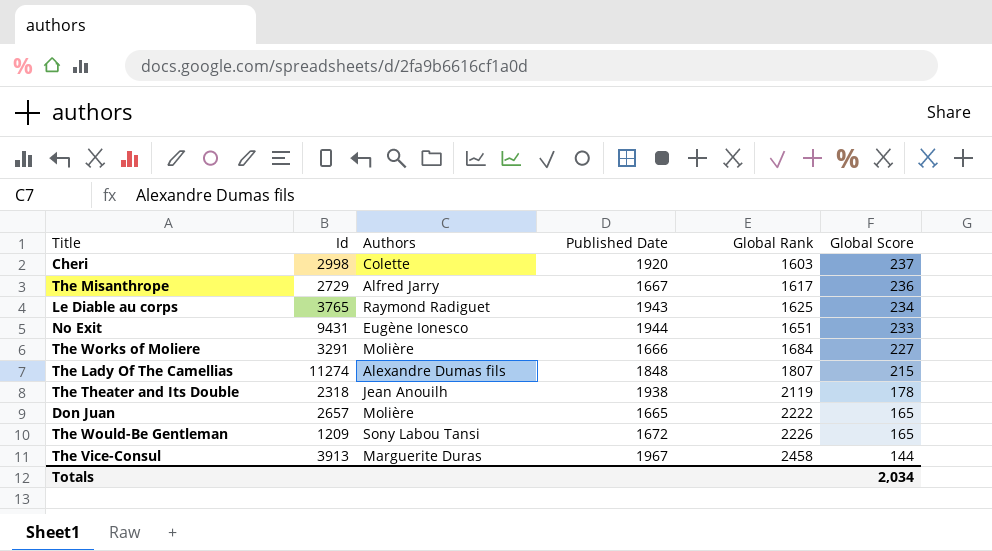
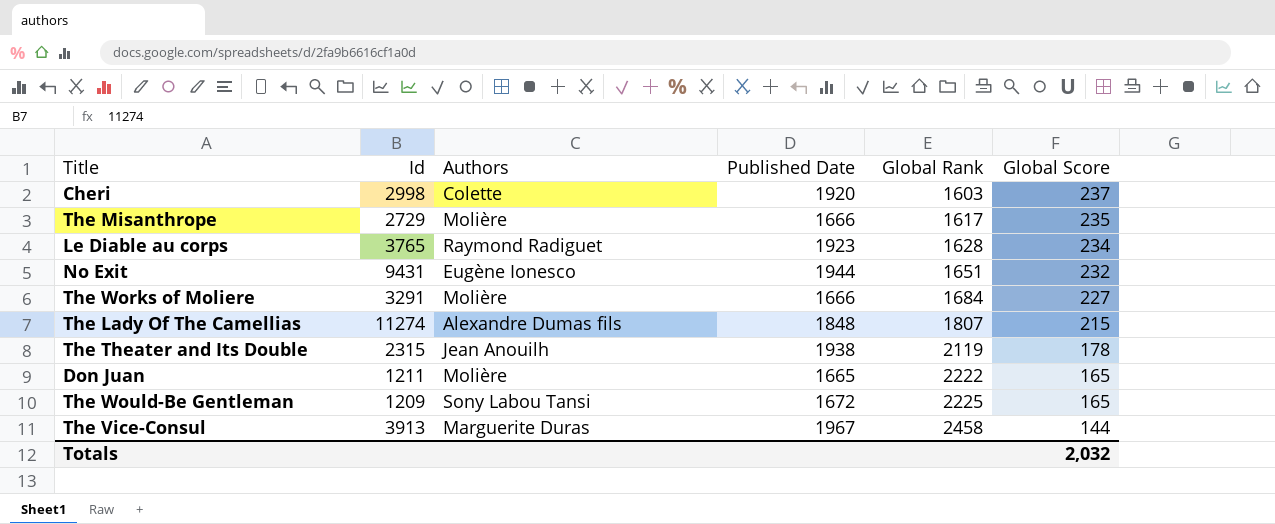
The Misanthrope | Authors: Alfred Jarry -> Molière
The Misanthrope | Published Date: 1667 -> 1666
The Misanthrope | Global Score: 236 -> 235
Le Diable au corps | Published Date: 1943 -> 1923
Le Diable au corps | Global Rank: 1625 -> 1628
No Exit | Global Score: 233 -> 232
The Theater and Its Double | Id: 2318 -> 2315
Don Juan | Id: 2657 -> 1211
The Would-Be Gentleman | Global Rank: 2226 -> 2225
Totals | Global Score: 2,034 -> 2,032

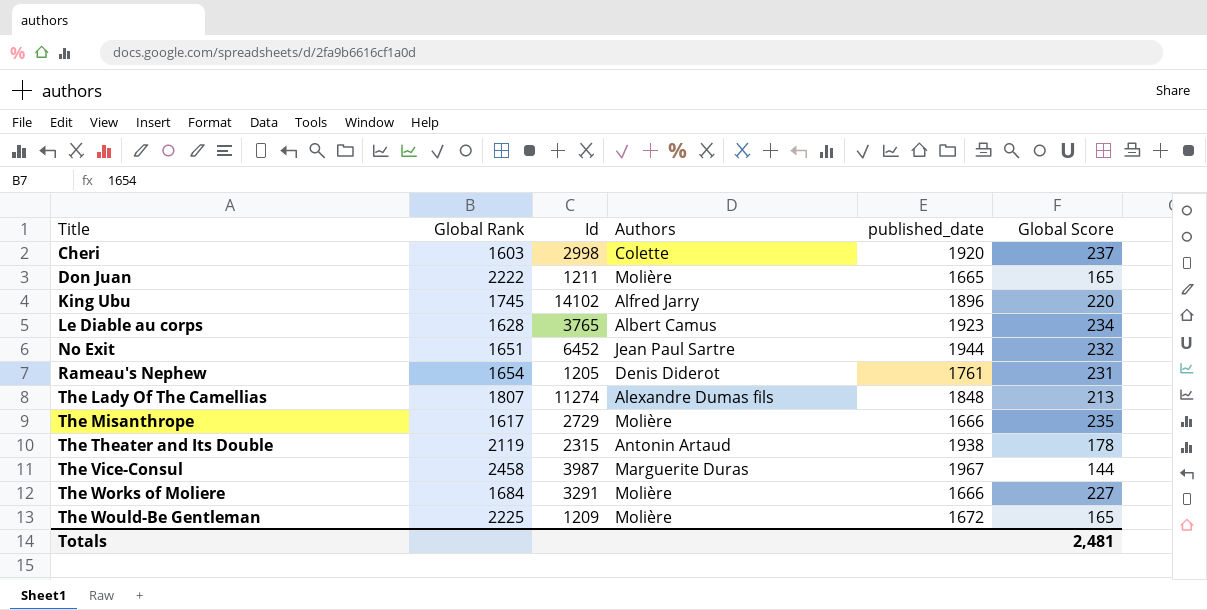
row order: Global Rank ascending -> Title ascending
column Global Rank | position: 5 -> 2
column name: Published Date -> published_date
row King Ubu: none -> 1745 | 14102 | Alfred Jarry | 1896 | 220
Le Diable au corps | Authors: Raymond Radiguet -> Albert Camus
No Exit | Id: 9431 -> 6452
No Exit | Authors: Eugène Ionesco -> Jean Paul Sartre
row Rameau's Nephew: none -> 1654 | 1205 | Denis Diderot | 1761 | 231
The Lady Of The Camellias | Global Score: 215 -> 213
The Theater and Its Double | Authors: Jean Anouilh -> Antonin Artaud
The Vice-Consul | Id: 3913 -> 3987
The Would-Be Gentleman | Authors: Sony Labou Tansi -> Molière
Totals | Global Score: 2,032 -> 2,481

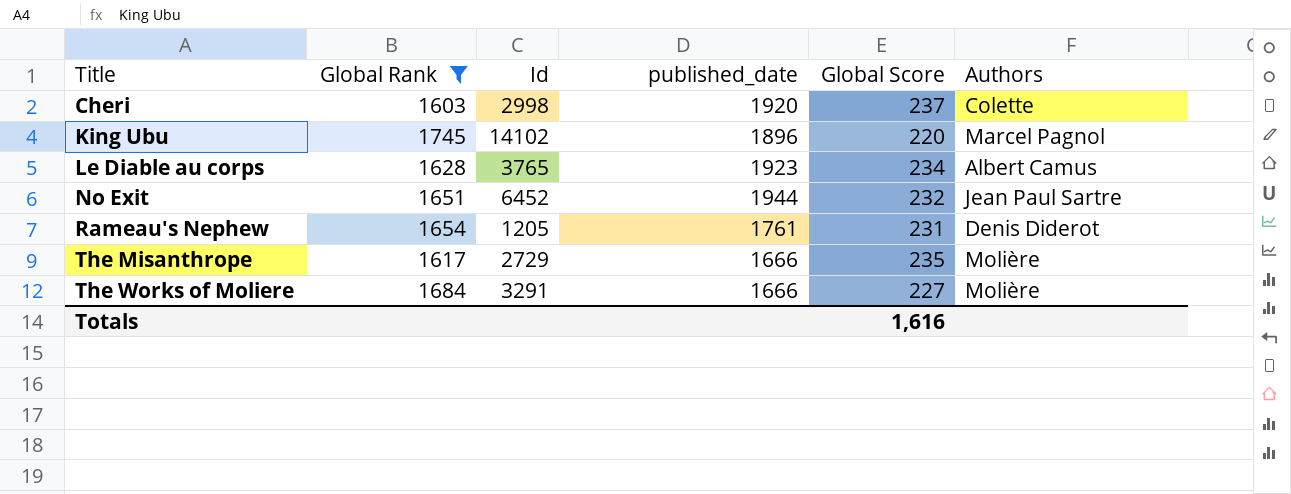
filter: none -> Global Rank <= 1745
column Authors | position: 4 -> 6
King Ubu | Authors: Alfred Jarry -> Marcel Pagnol
Totals | Global Score: 2,481 -> 1,616

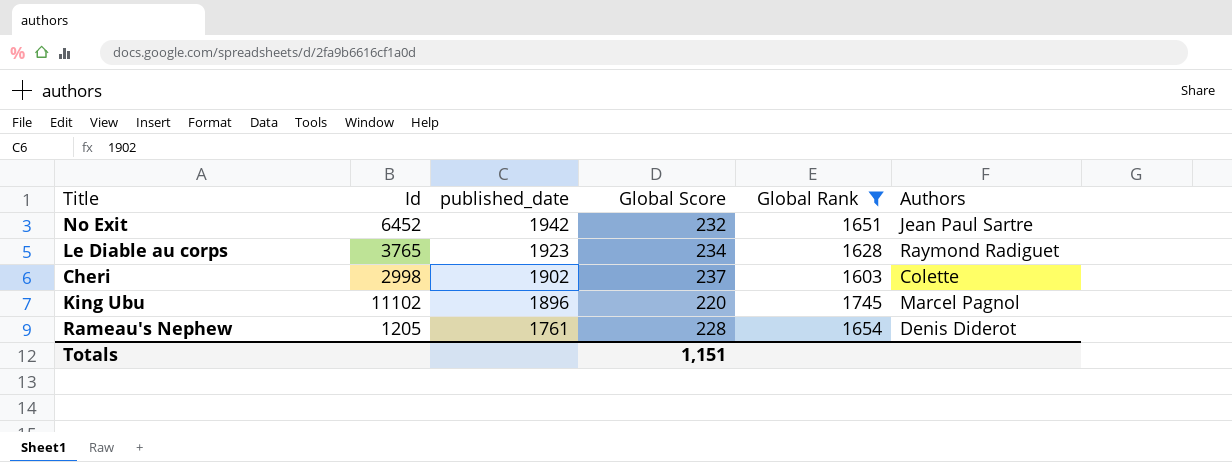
row order: Title ascending -> published_date descending
column Global Rank | position: 2 -> 5
row The Misanthrope: 1617 | 2729 | 1666 | 235 | Molière -> none
row The Works of Moliere: 1684 | 3291 | 1666 | 227 | Molière -> none
No Exit | published_date: 1944 -> 1942
Le Diable au corps | Authors: Albert Camus -> Raymond Radiguet
Cheri | published_date: 1920 -> 1902
King Ubu | Id: 14102 -> 11102
Rameau's Nephew | Global Score: 231 -> 228
Totals | Global Score: 1,616 -> 1,151

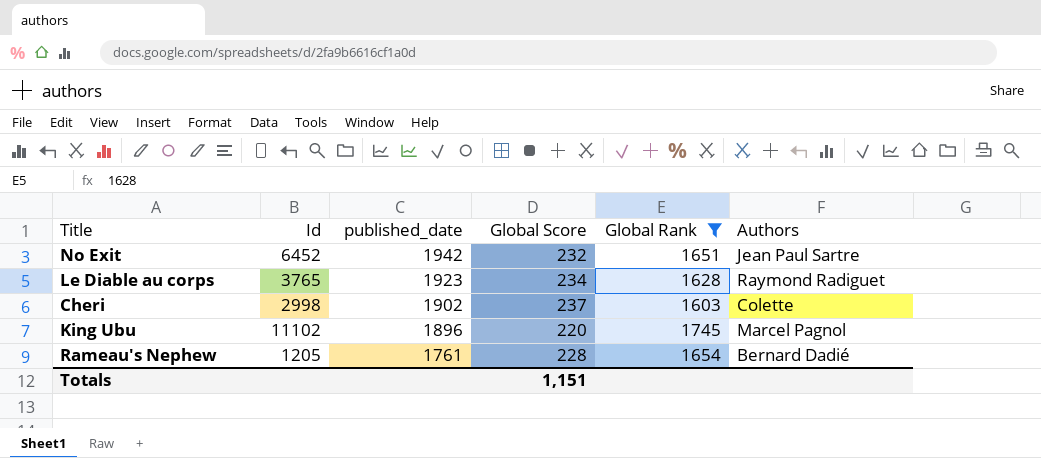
Rameau's Nephew | Authors: Denis Diderot -> Bernard Dadié

